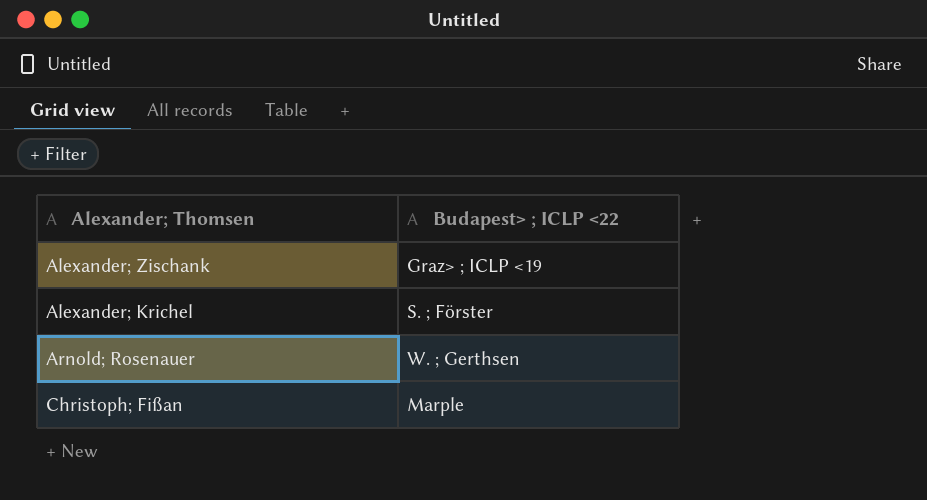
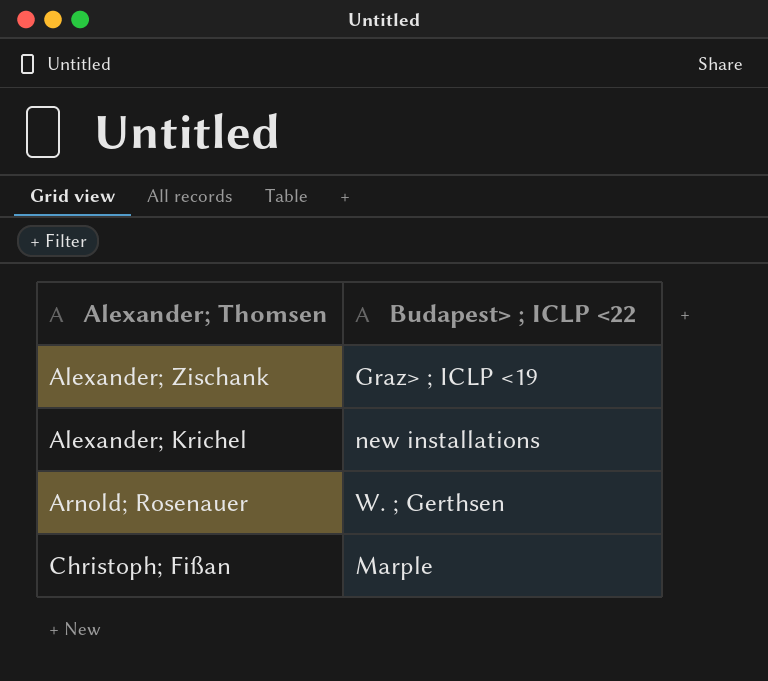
Alexander; Krichel | Budapest> ; ICLP <22: S. ; Förster -> new installations

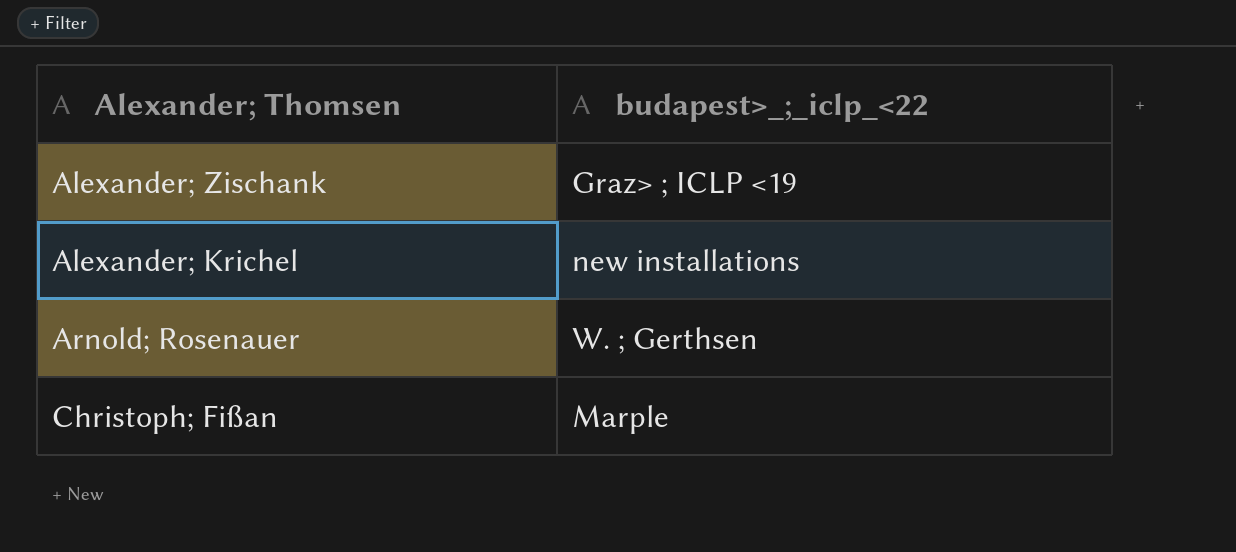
column name: Budapest> ; ICLP <22 -> budapest>_;_iclp_<22

